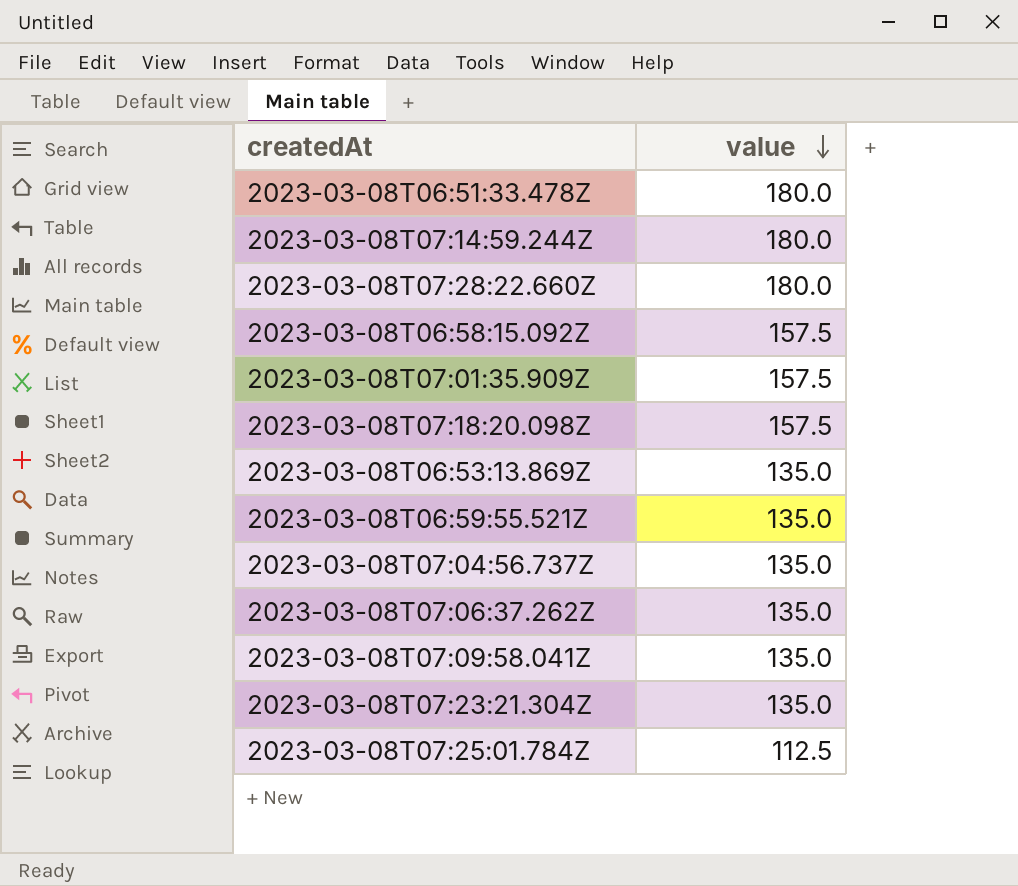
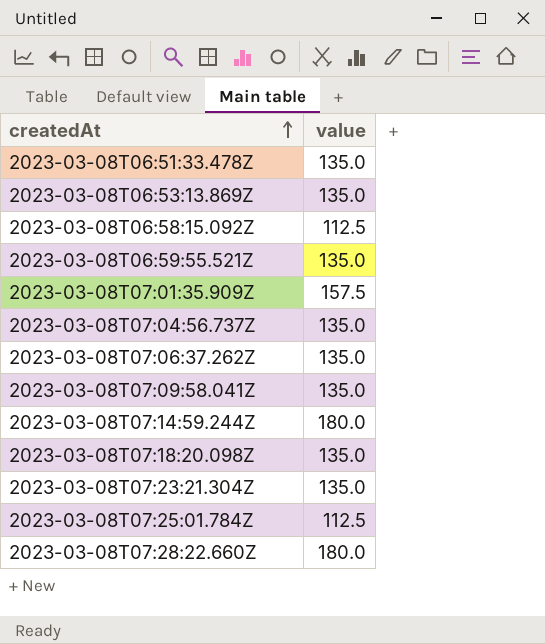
row order: value descending -> createdAt ascending
2023-03-08T06:51:33.478Z | value: 180.0 -> 135.0
2023-03-08T06:58:15.092Z | value: 157.5 -> 112.5
2023-03-08T07:18:20.098Z | value: 157.5 -> 135.0

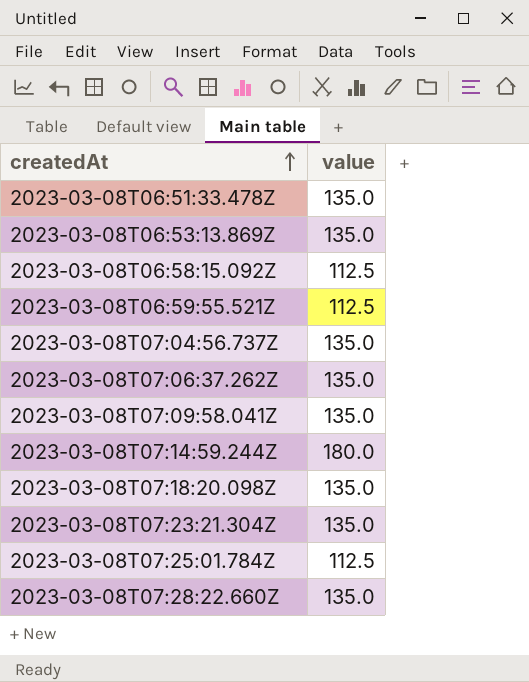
row 2023-03-08T07:01:35.909Z: 157.5 -> none
2023-03-08T06:59:55.521Z | value: 135.0 -> 112.5
2023-03-08T07:28:22.660Z | value: 180.0 -> 135.0

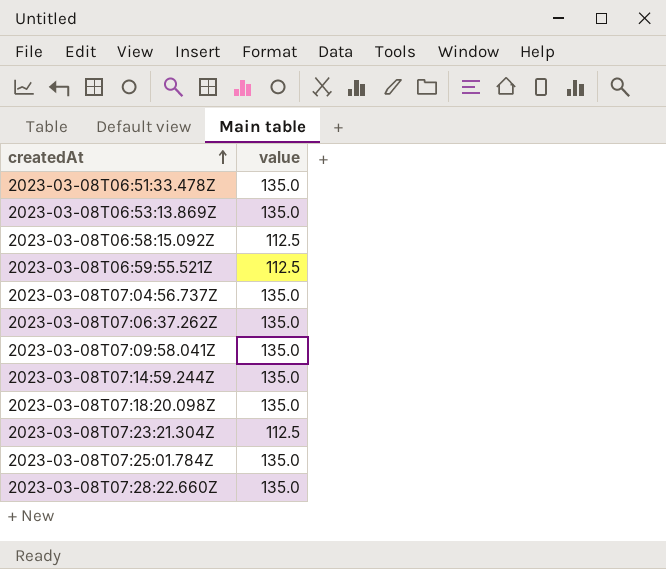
2023-03-08T07:14:59.244Z | value: 180.0 -> 135.0
2023-03-08T07:23:21.304Z | value: 135.0 -> 112.5
2023-03-08T07:25:01.784Z | value: 112.5 -> 135.0

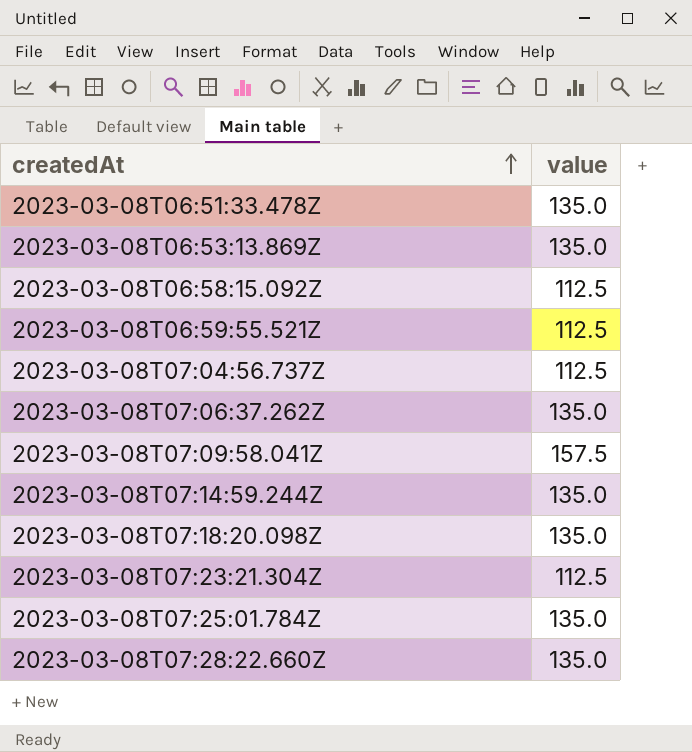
2023-03-08T07:04:56.737Z | value: 135.0 -> 112.5
2023-03-08T07:09:58.041Z | value: 135.0 -> 157.5

